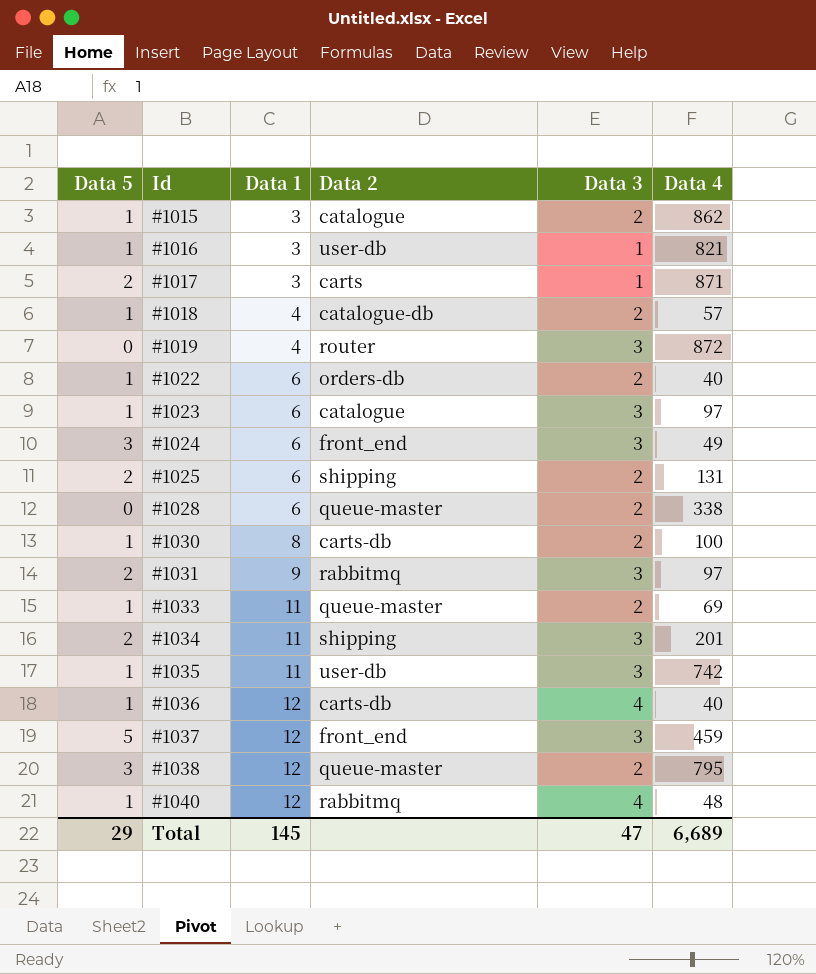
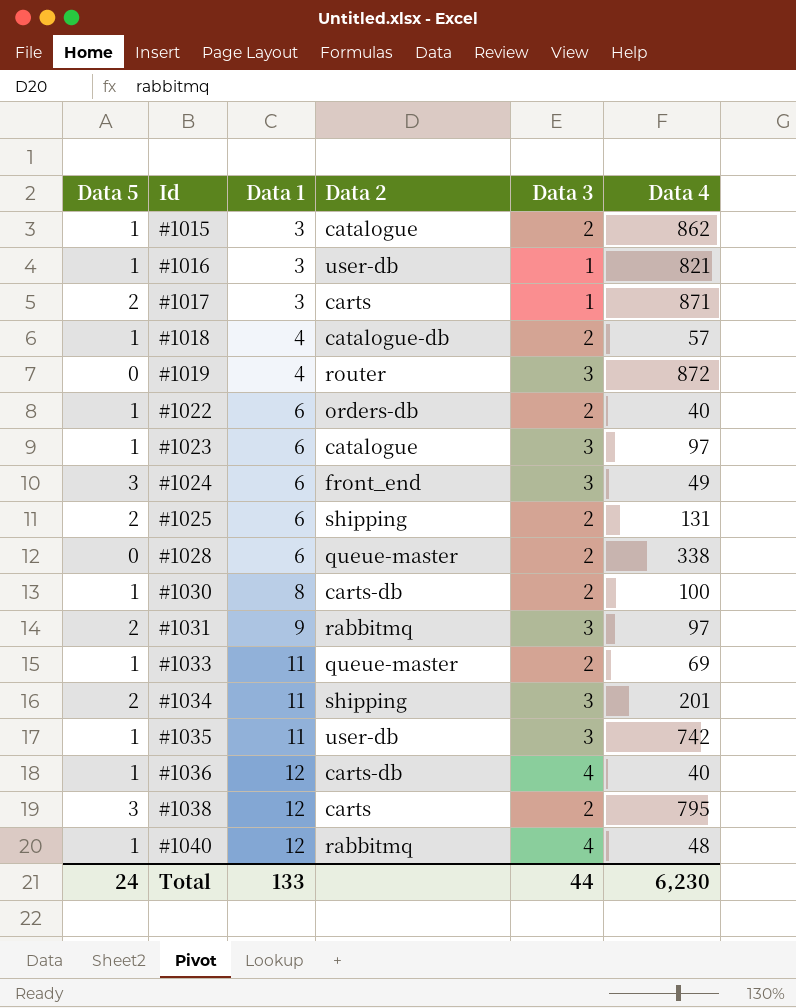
row #1037: 5 | 12 | front_end | 3 | 459 -> none
#1038 | Data 2: queue-master -> carts
Total | Data 5: 29 -> 24
Total | Data 1: 145 -> 133
Total | Data 3: 47 -> 44
Total | Data 4: 6,689 -> 6,230

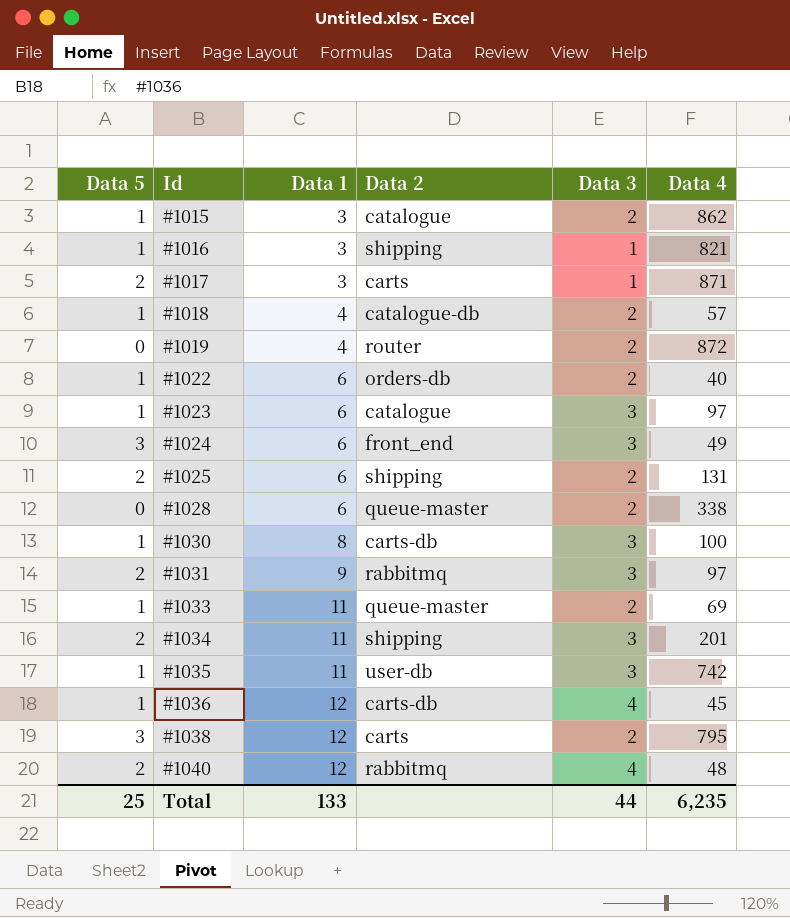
#1016 | Data 2: user-db -> shipping
#1019 | Data 3: 3 -> 2
#1030 | Data 3: 2 -> 3
#1036 | Data 4: 40 -> 45
#1040 | Data 5: 1 -> 2
Total | Data 5: 24 -> 25
Total | Data 4: 6,230 -> 6,235

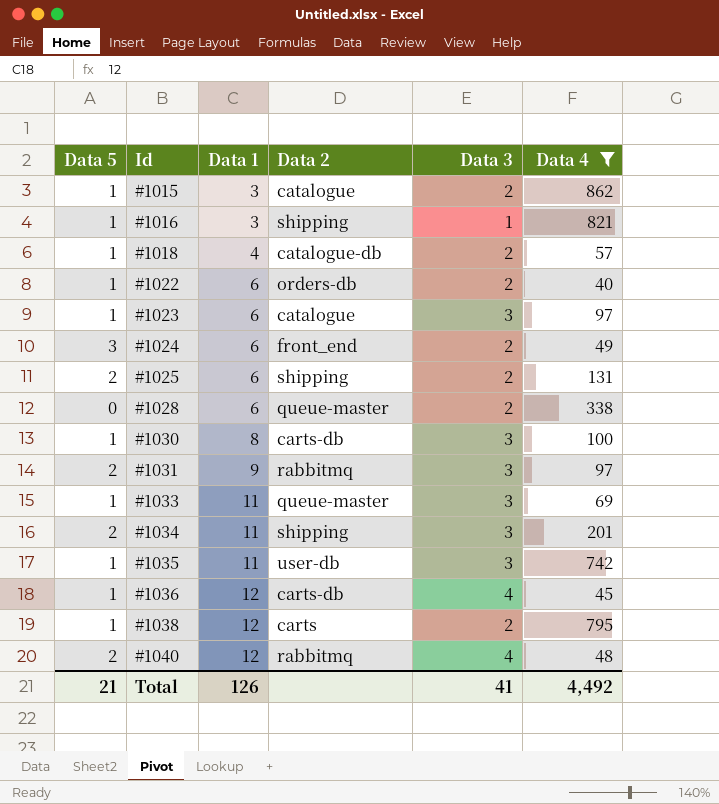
filter: none -> Data 4 <= 862
#1024 | Data 3: 3 -> 2
#1033 | Data 3: 2 -> 3
#1038 | Data 5: 3 -> 1
Total | Data 5: 25 -> 21
Total | Data 1: 133 -> 126
Total | Data 3: 44 -> 41
Total | Data 4: 6,235 -> 4,492

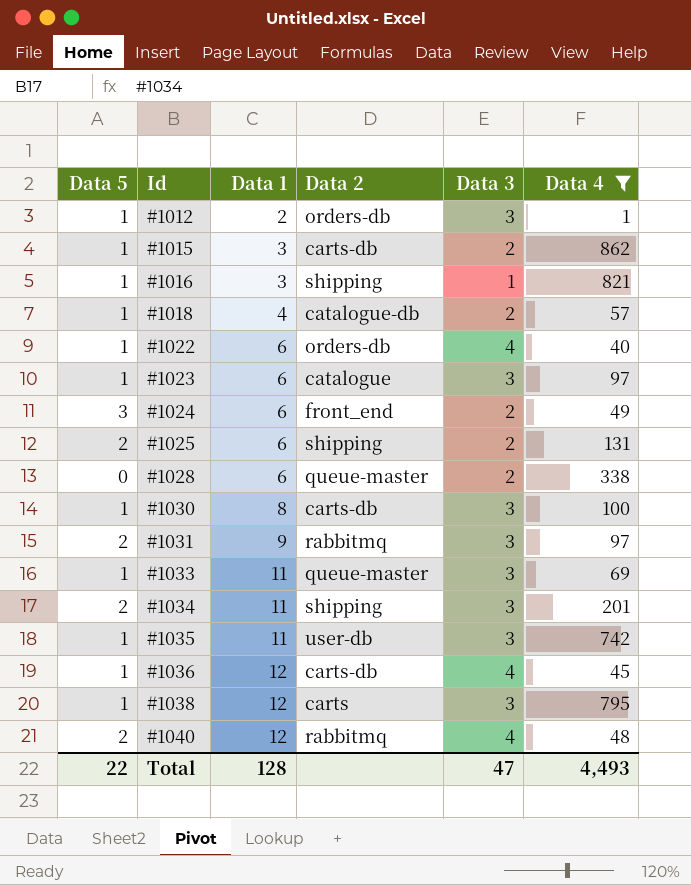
row #1012: none -> 1 | 2 | orders-db | 3 | 1
#1015 | Data 2: catalogue -> carts-db
#1022 | Data 3: 2 -> 4
#1038 | Data 3: 2 -> 3
Total | Data 5: 21 -> 22
Total | Data 1: 126 -> 128
Total | Data 3: 41 -> 47
Total | Data 4: 4,492 -> 4,493

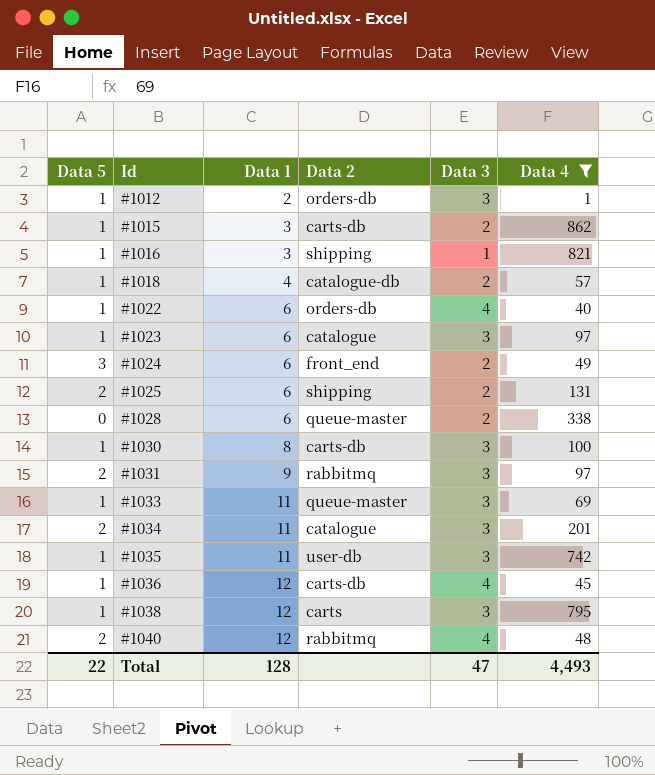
#1034 | Data 2: shipping -> catalogue

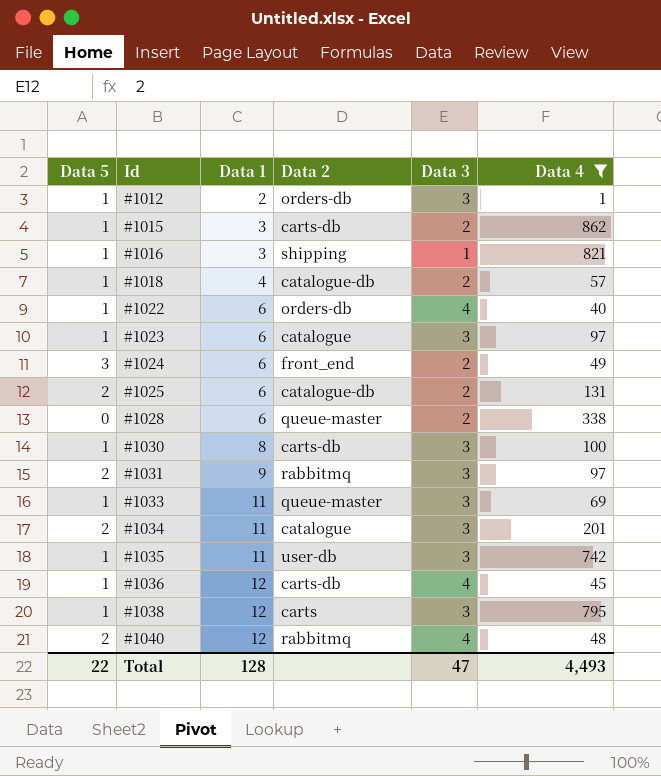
#1025 | Data 2: shipping -> catalogue-db

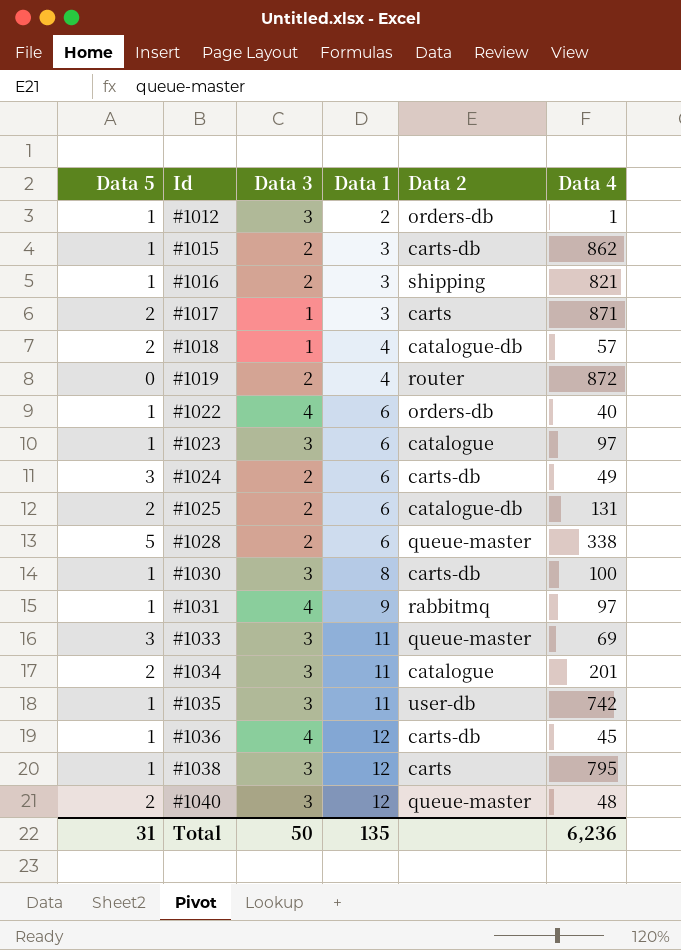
filter: Data 4 <= 862 -> none
column Data 3 | position: 5 -> 3
#1016 | Data 3: 1 -> 2
#1018 | Data 5: 1 -> 2
#1018 | Data 3: 2 -> 1
#1024 | Data 2: front_end -> carts-db
#1028 | Data 5: 0 -> 5
#1031 | Data 5: 2 -> 1
#1031 | Data 3: 3 -> 4
#1033 | Data 5: 1 -> 3
#1040 | Data 3: 4 -> 3
#1040 | Data 2: rabbitmq -> queue-master
Total | Data 5: 22 -> 31
Total | Data 3: 47 -> 50
Total | Data 1: 128 -> 135
Total | Data 4: 4,493 -> 6,236

